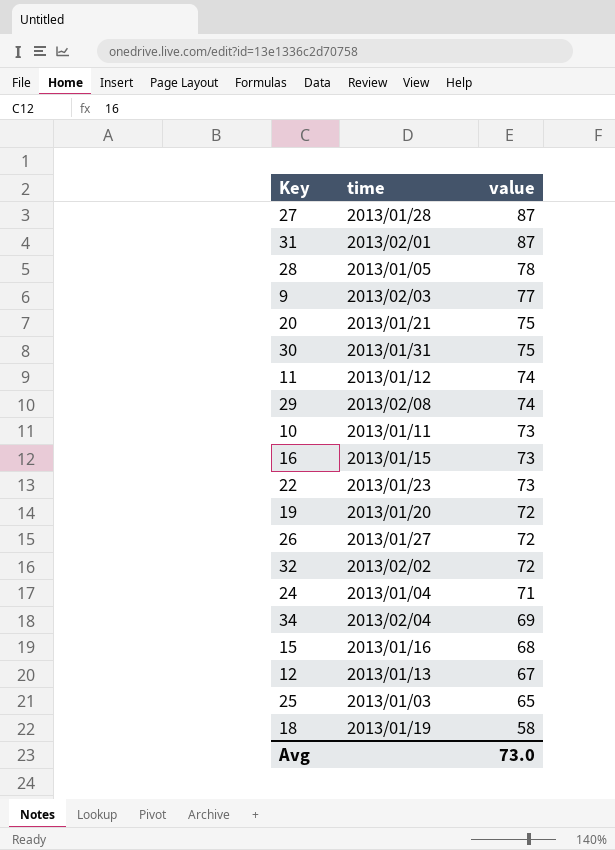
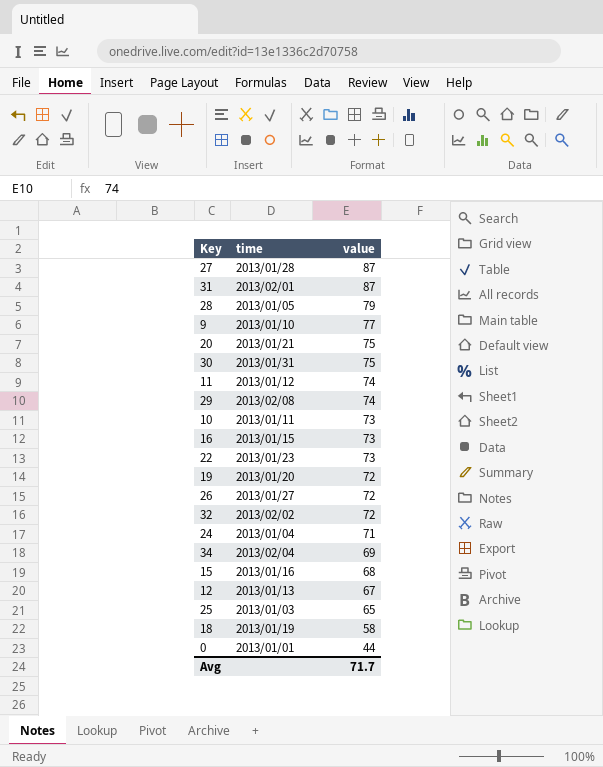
28 | value: 78 -> 79
9 | time: 2013/02/03 -> 2013/01/10
row 0: none -> 2013/01/01 | 44
Avg | value: 73.0 -> 71.7

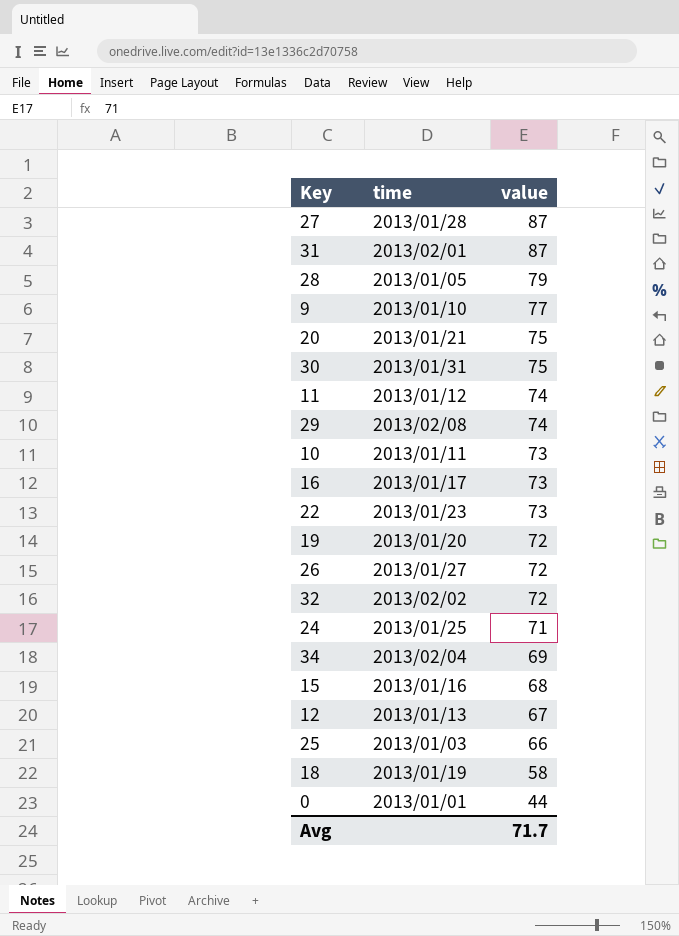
16 | time: 2013/01/15 -> 2013/01/17
24 | time: 2013/01/04 -> 2013/01/25
25 | value: 65 -> 66

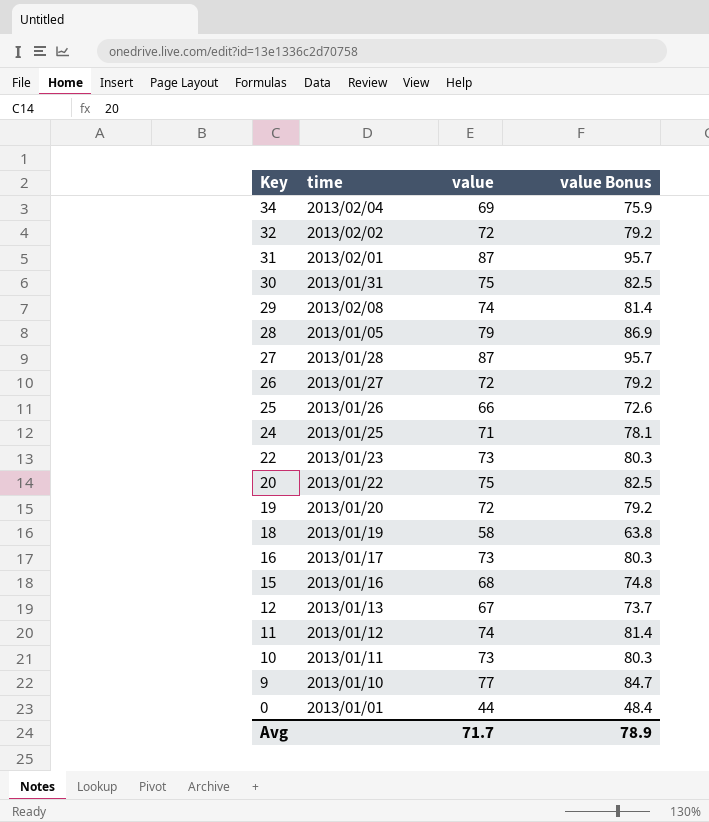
row order: value descending -> Key descending
column value Bonus | formula: none -> [value] * 1.1
25 | time: 2013/01/03 -> 2013/01/26
20 | time: 2013/01/21 -> 2013/01/22

